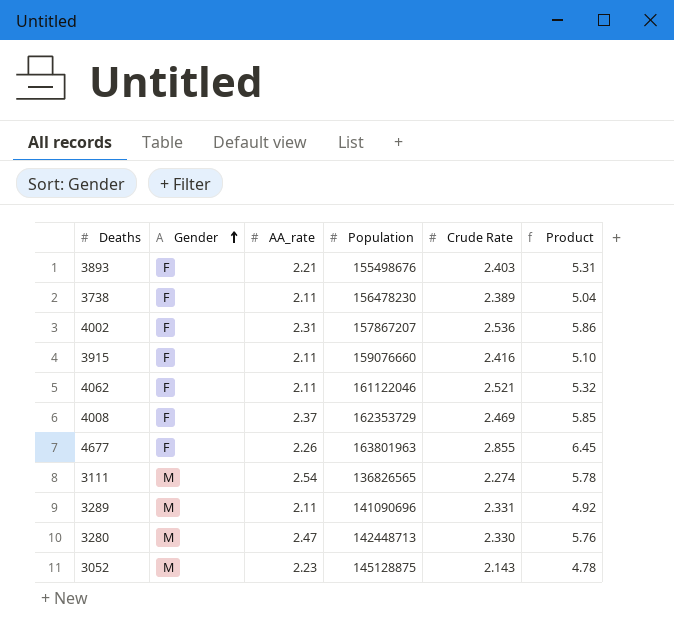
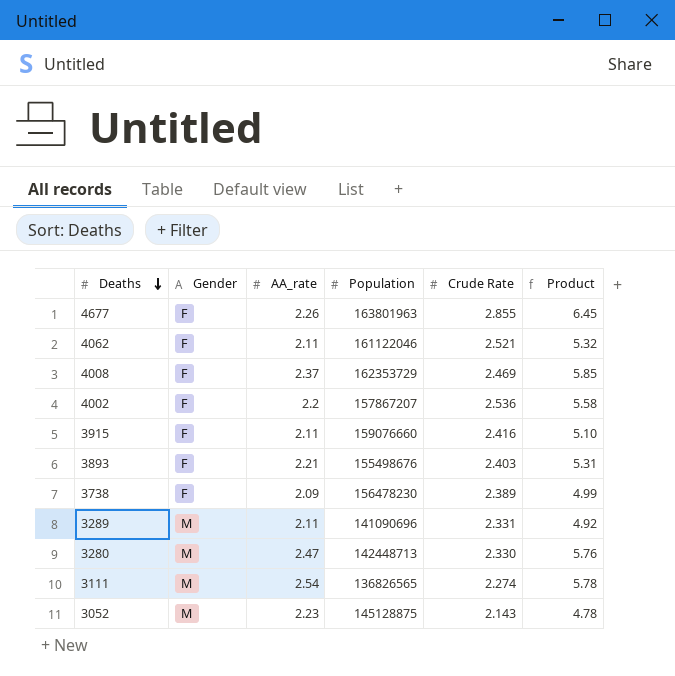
row order: Gender ascending -> Deaths descending
4002 | AA_rate: 2.31 -> 2.2
4002 | Product: 5.86 -> 5.58
3738 | AA_rate: 2.11 -> 2.09
3738 | Product: 5.04 -> 4.99

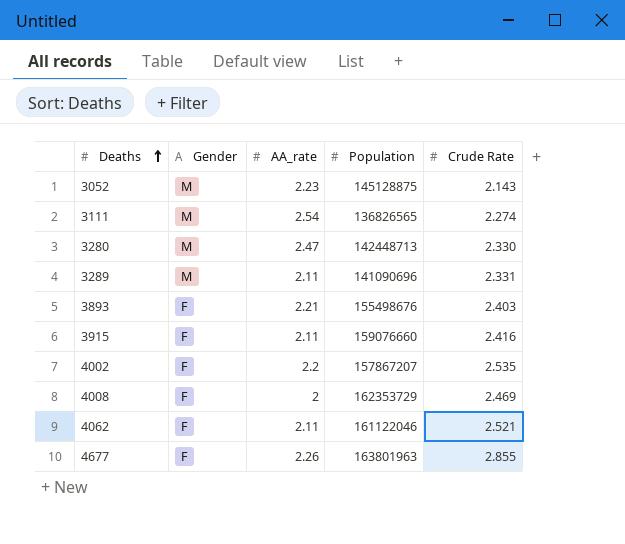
row order: Deaths descending -> Deaths ascending
column Product | formula: [AA_rate] * [Crude Rate] -> none
row 3738: F | 2.09 | 156478230 | 2.389 | 4.99 -> none
4002 | Crude Rate: 2.536 -> 2.535
4008 | AA_rate: 2.37 -> 2

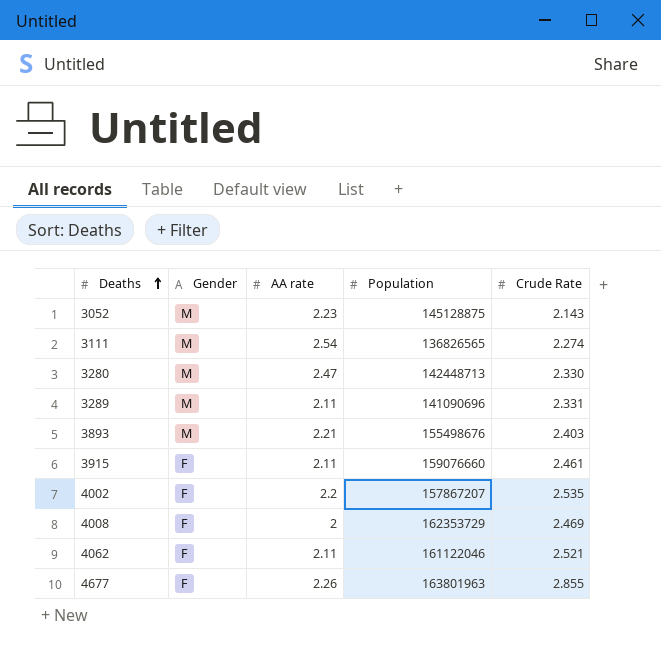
column name: AA_rate -> AA rate
3893 | Gender: F -> M
3915 | Crude Rate: 2.416 -> 2.461

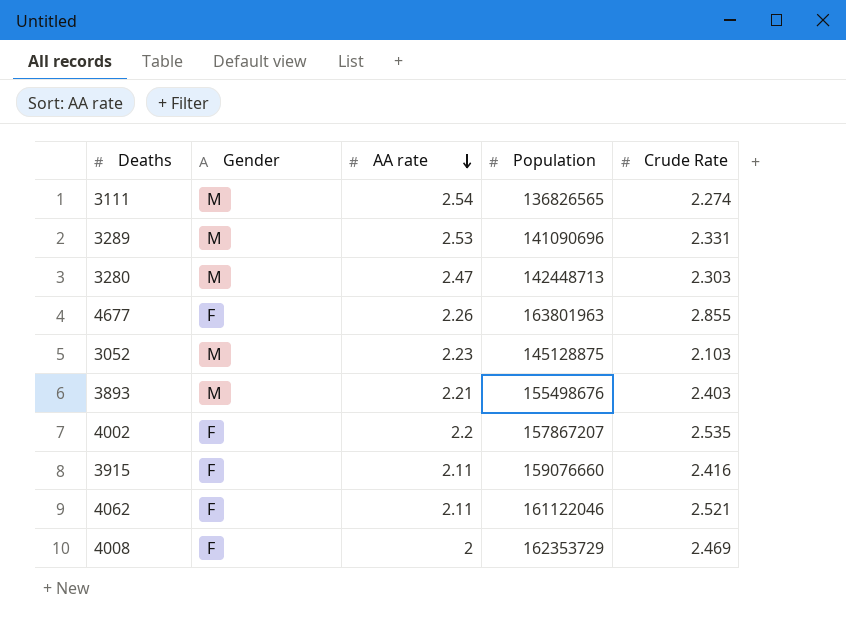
row order: Deaths ascending -> AA rate descending
3289 | AA rate: 2.11 -> 2.53
3280 | Crude Rate: 2.330 -> 2.303
3052 | Crude Rate: 2.143 -> 2.103
3915 | Crude Rate: 2.461 -> 2.416

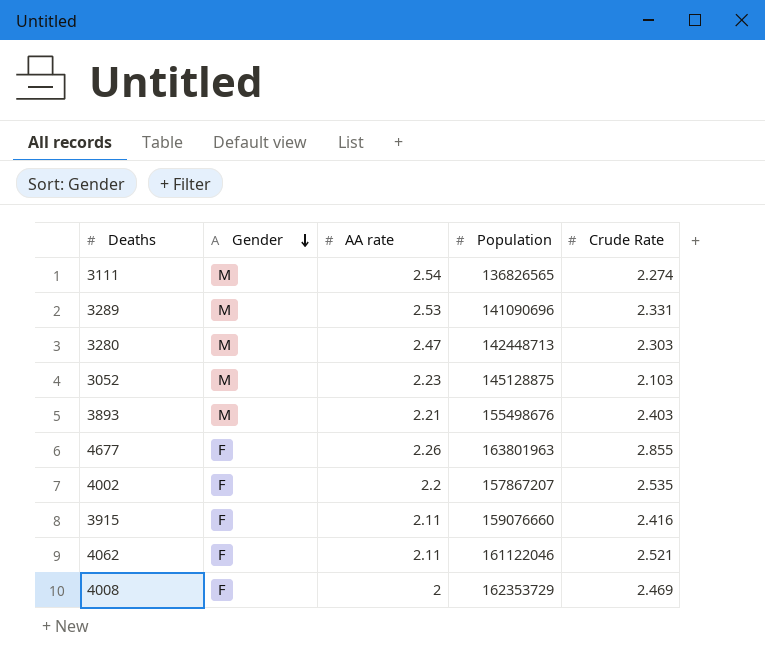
row order: AA rate descending -> Gender descending

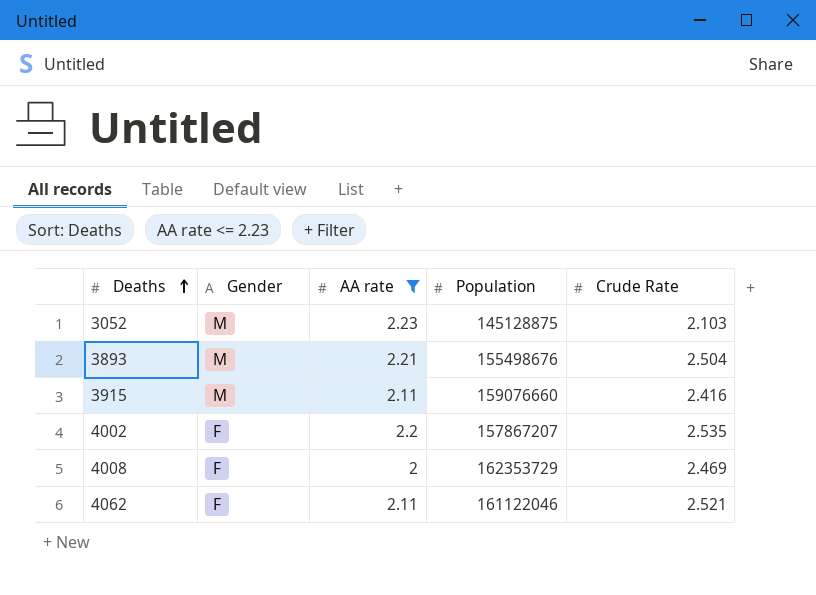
filter: none -> AA rate <= 2.23
row order: Gender descending -> Deaths ascending
3893 | Crude Rate: 2.403 -> 2.504
3915 | Gender: F -> M

